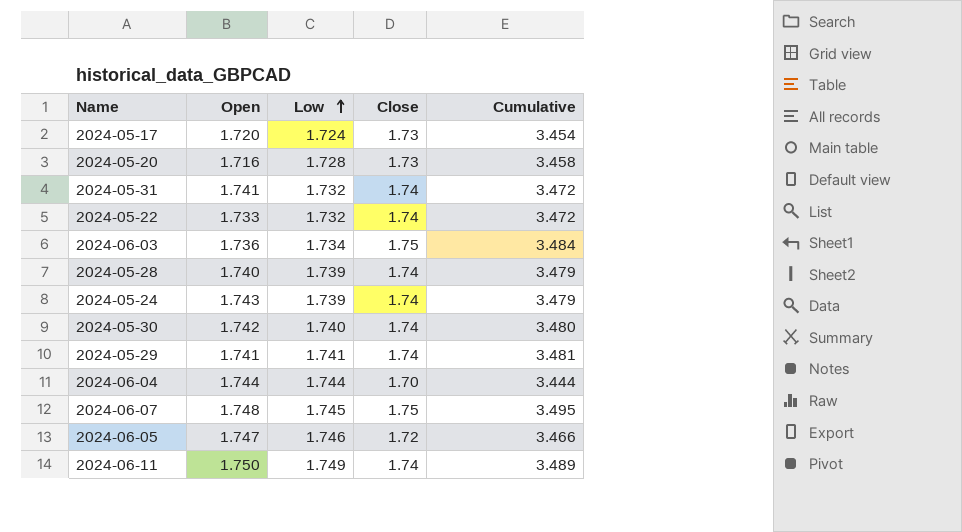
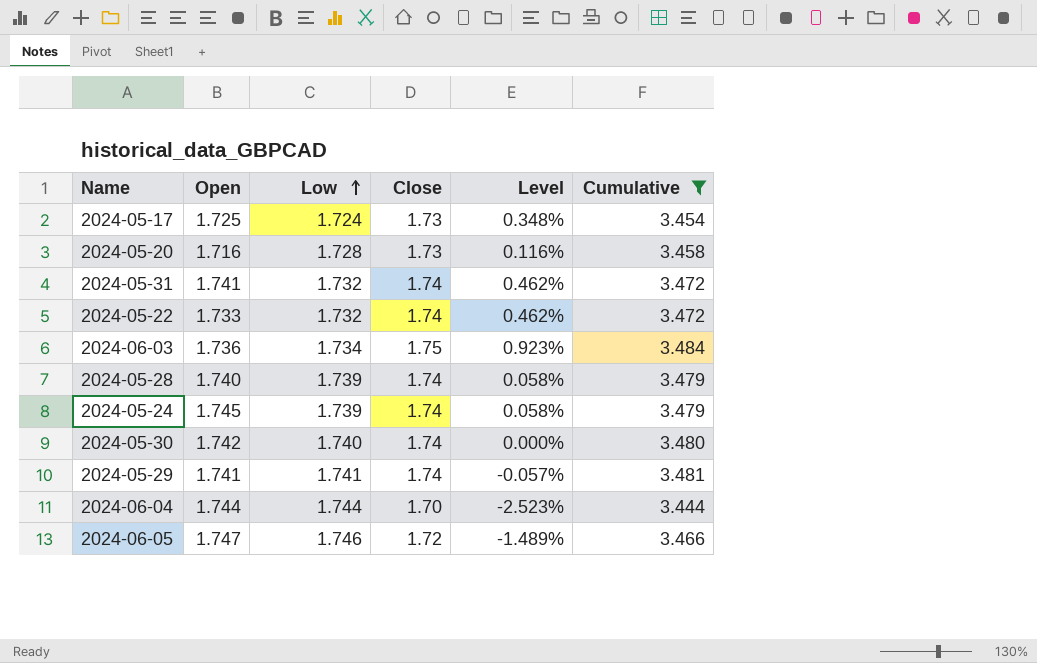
filter: none -> Cumulative <= 3.484
column Level | formula: none -> ([Close] - [Low]) / [Low]
2024-05-17 | Open: 1.720 -> 1.725
2024-05-24 | Open: 1.743 -> 1.745

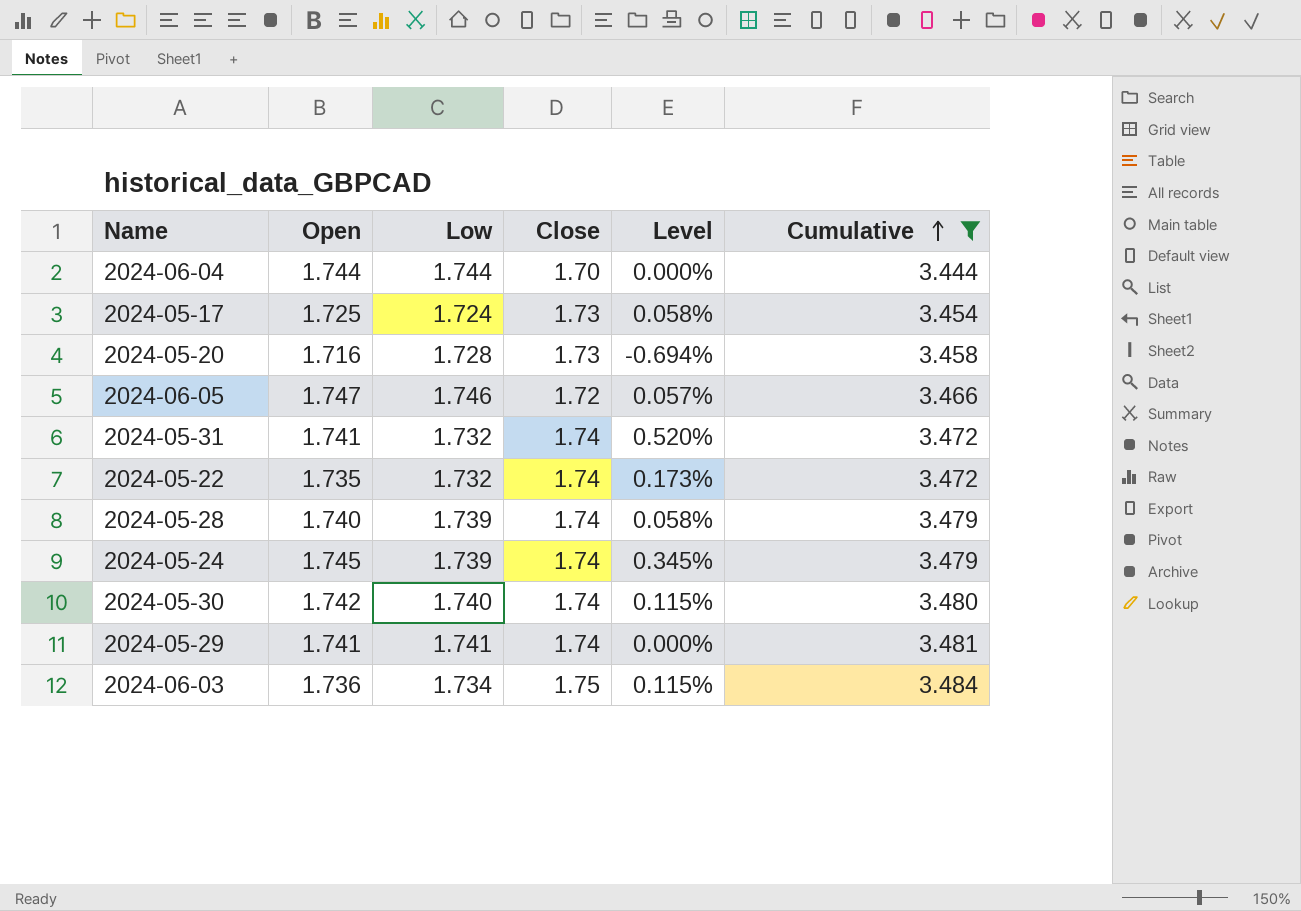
row order: Low ascending -> Cumulative ascending
column Level | formula: ([Close] - [Low]) / [Low] -> ([Open] - [Low]) / [Low]
2024-05-22 | Open: 1.733 -> 1.735

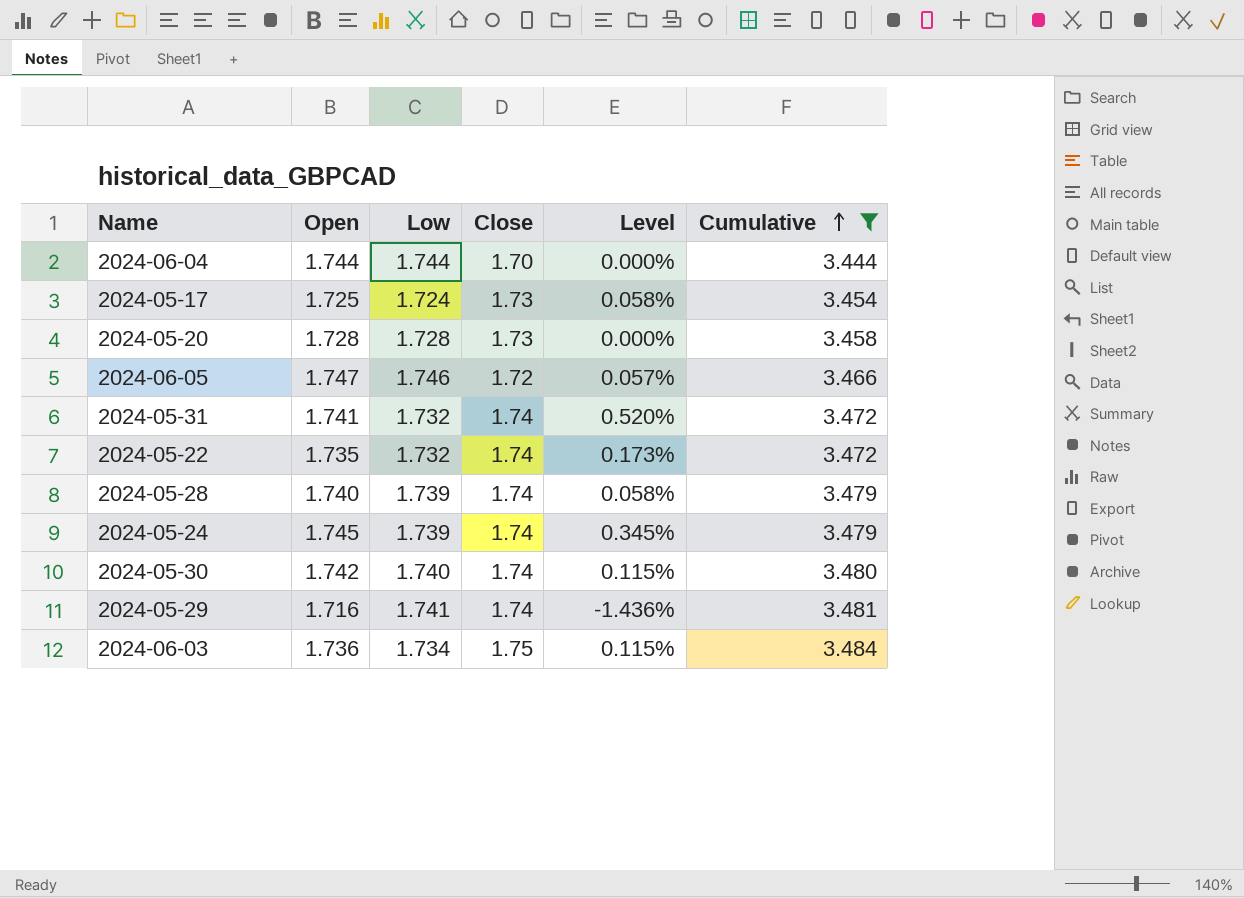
2024-05-20 | Open: 1.716 -> 1.728
2024-05-20 | Level: -0.694% -> 0.000%
2024-05-29 | Open: 1.741 -> 1.716
2024-05-29 | Level: 0.000% -> -1.436%

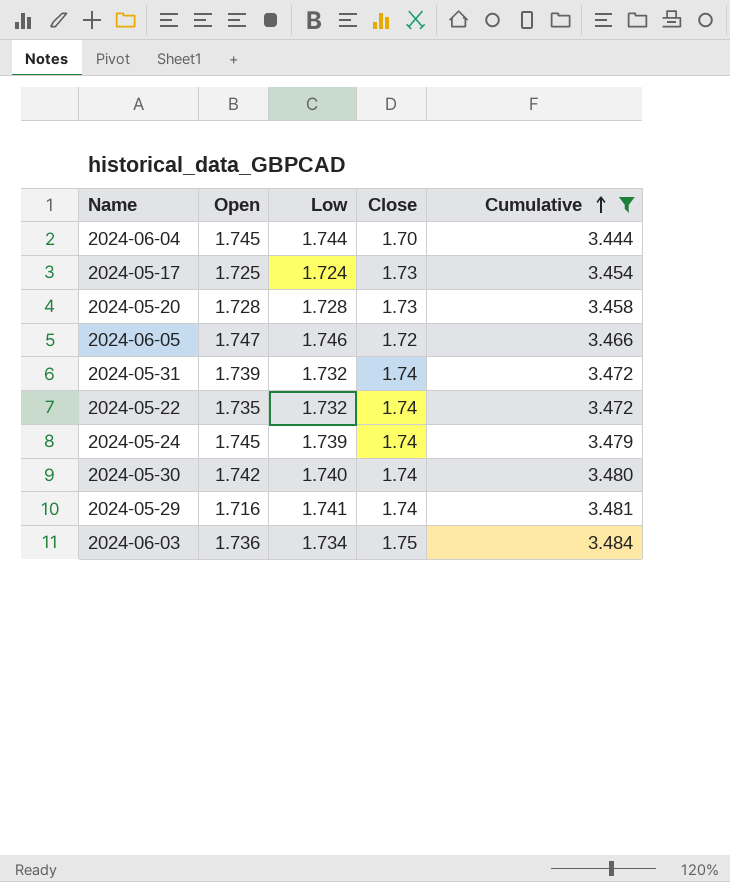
column Level | formula: ([Open] - [Low]) / [Low] -> none
row 2024-05-28: 1.740 | 1.739 | 1.74 | 0.058% | 3.479 -> none
2024-06-04 | Open: 1.744 -> 1.745
2024-05-31 | Open: 1.741 -> 1.739

